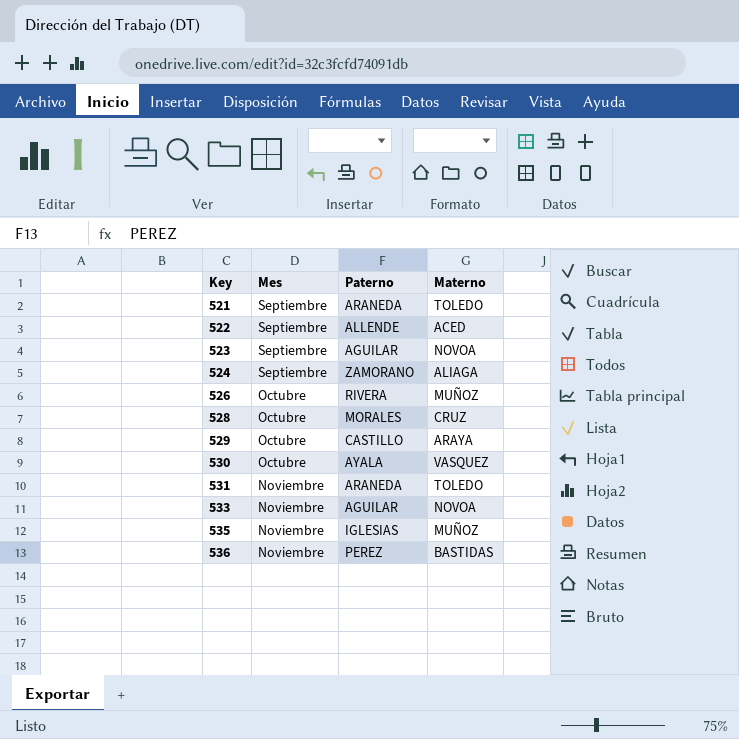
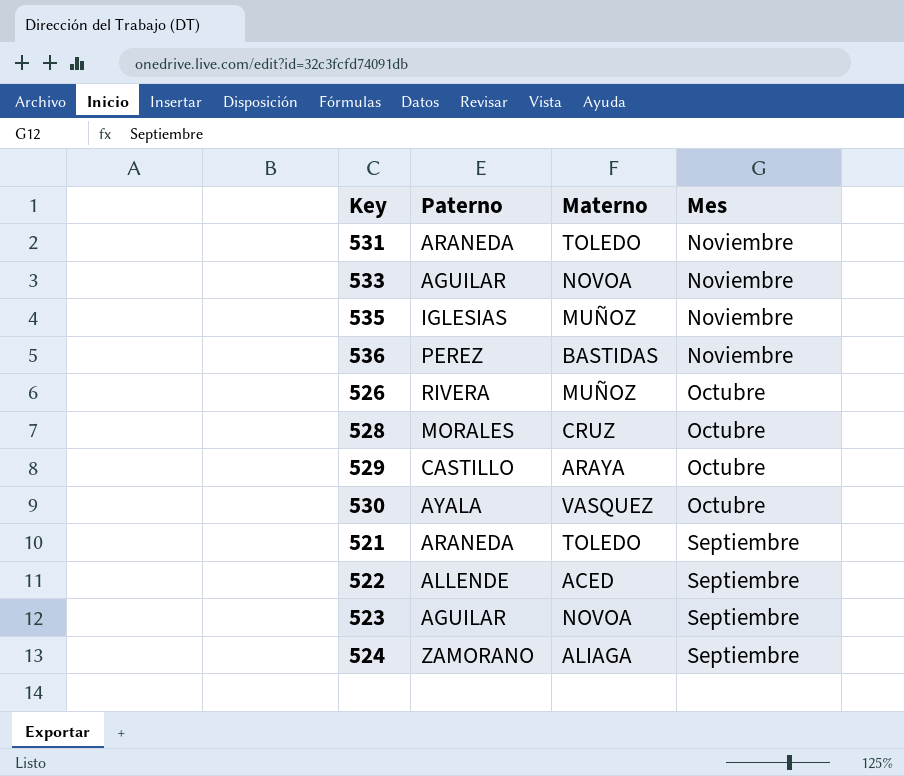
row order: Key ascending -> Mes descending
column Mes | position: 2 -> 4

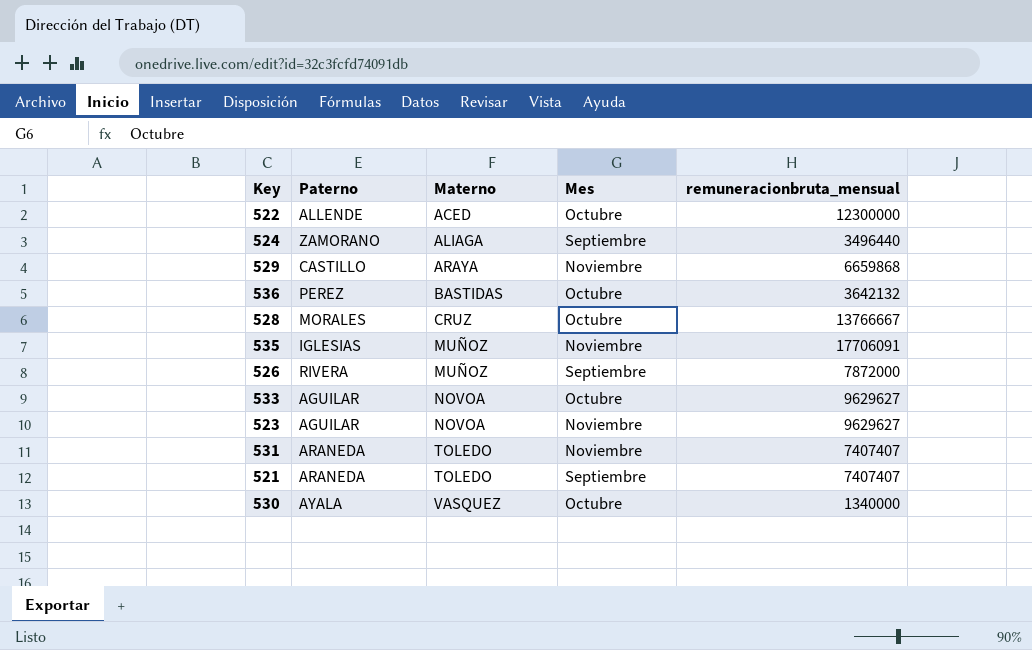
row order: Mes descending -> Materno ascending
column remuneracionbruta_mensual | position: none -> 5
522 | Mes: Septiembre -> Octubre
529 | Mes: Octubre -> Noviembre
536 | Mes: Noviembre -> Octubre
526 | Mes: Octubre -> Septiembre
533 | Mes: Noviembre -> Octubre
523 | Mes: Septiembre -> Noviembre

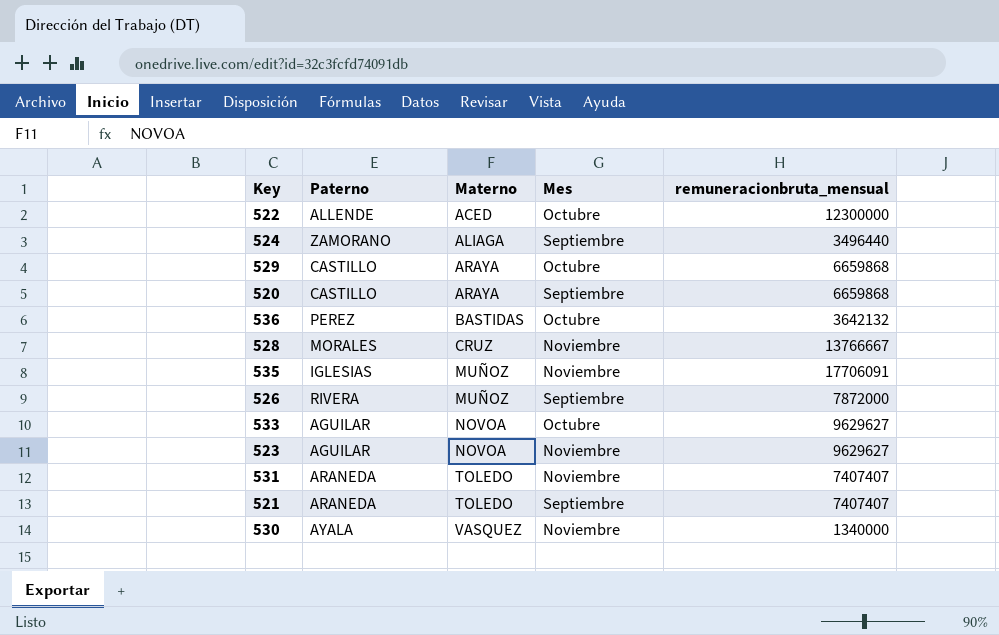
529 | Mes: Noviembre -> Octubre
row 520: none -> CASTILLO | ARAYA | Septiembre | 6659868
528 | Mes: Octubre -> Noviembre
530 | Mes: Octubre -> Noviembre

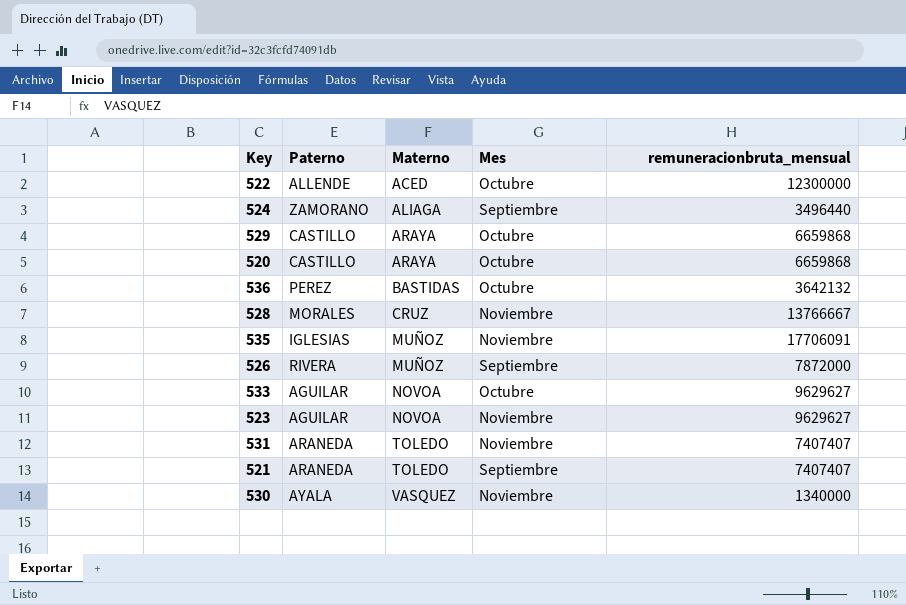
520 | Mes: Septiembre -> Octubre

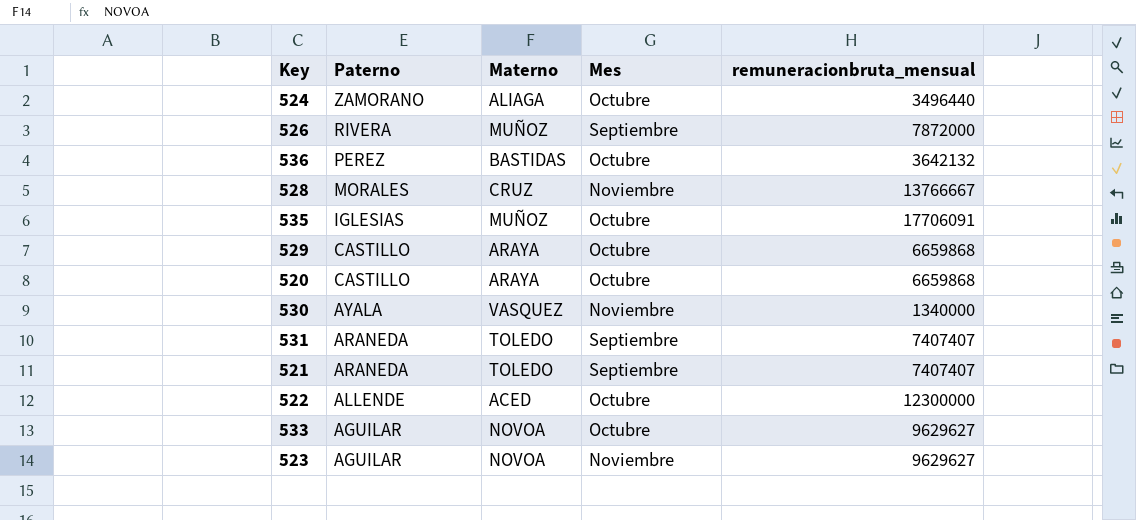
row order: Materno ascending -> Paterno descending
524 | Mes: Septiembre -> Octubre
535 | Mes: Noviembre -> Octubre
531 | Mes: Noviembre -> Septiembre

